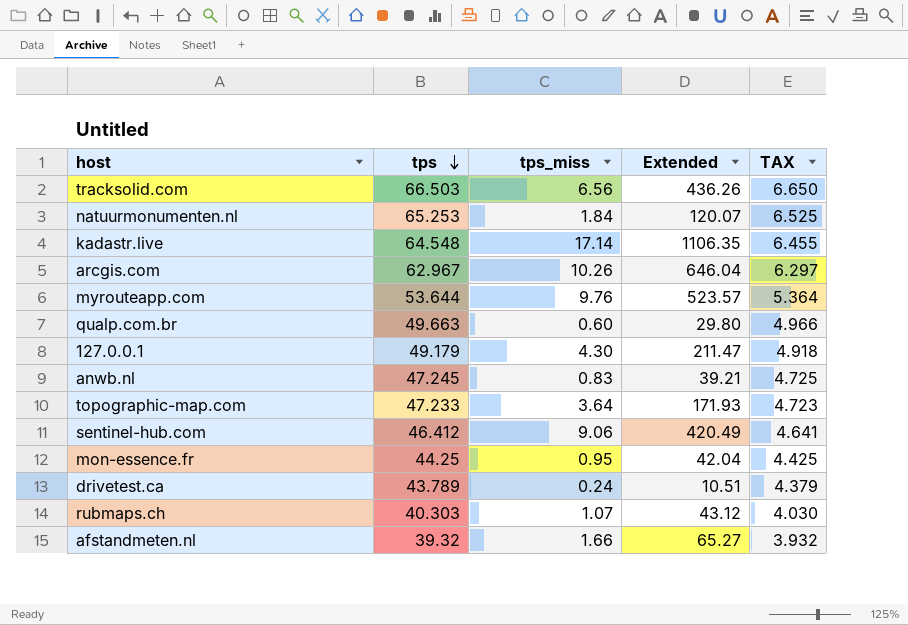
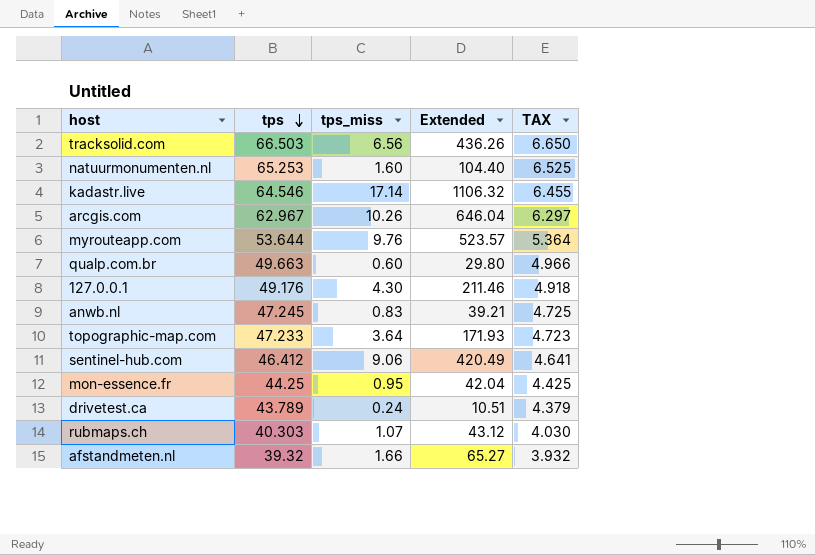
natuurmonumenten.nl | tps_miss: 1.84 -> 1.60
natuurmonumenten.nl | Extended: 120.07 -> 104.40
kadastr.live | tps: 64.548 -> 64.546
kadastr.live | Extended: 1106.35 -> 1106.32
127.0.0.1 | tps: 49.179 -> 49.176
127.0.0.1 | Extended: 211.47 -> 211.46

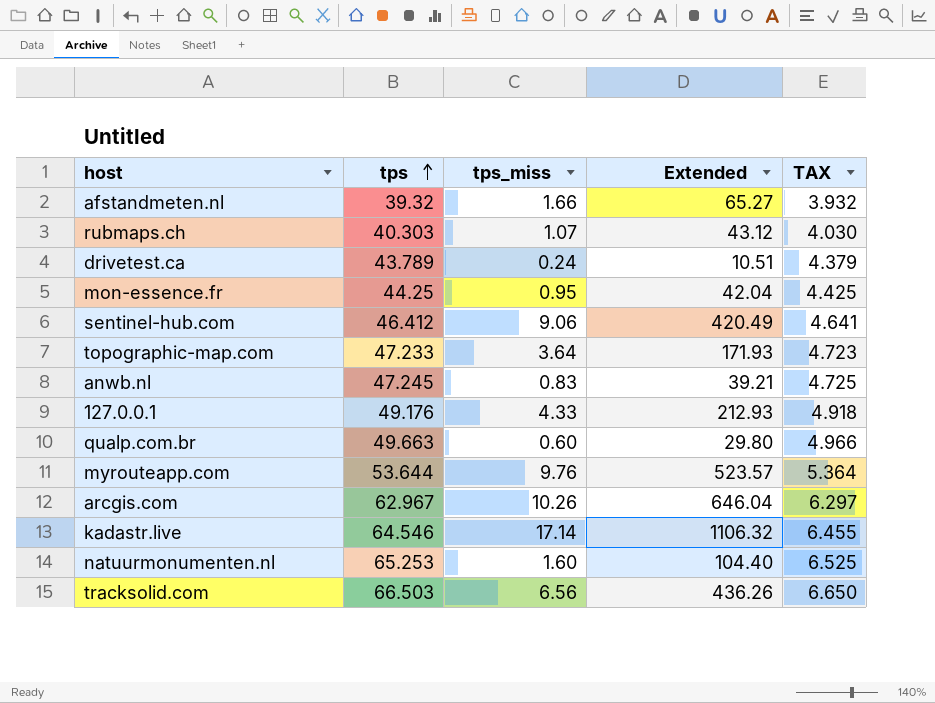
row order: tps descending -> tps ascending
127.0.0.1 | tps_miss: 4.30 -> 4.33
127.0.0.1 | Extended: 211.46 -> 212.93

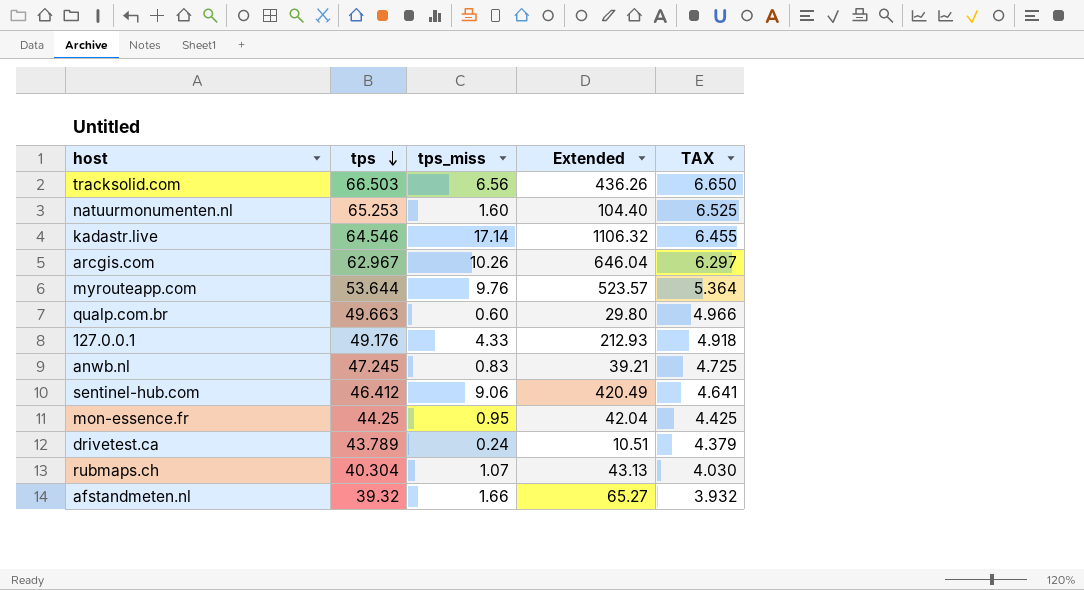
row order: tps ascending -> tps descending
row topographic-map.com: 47.233 | 3.64 | 171.93 | 4.723 -> none
rubmaps.ch | tps: 40.303 -> 40.304
rubmaps.ch | Extended: 43.12 -> 43.13

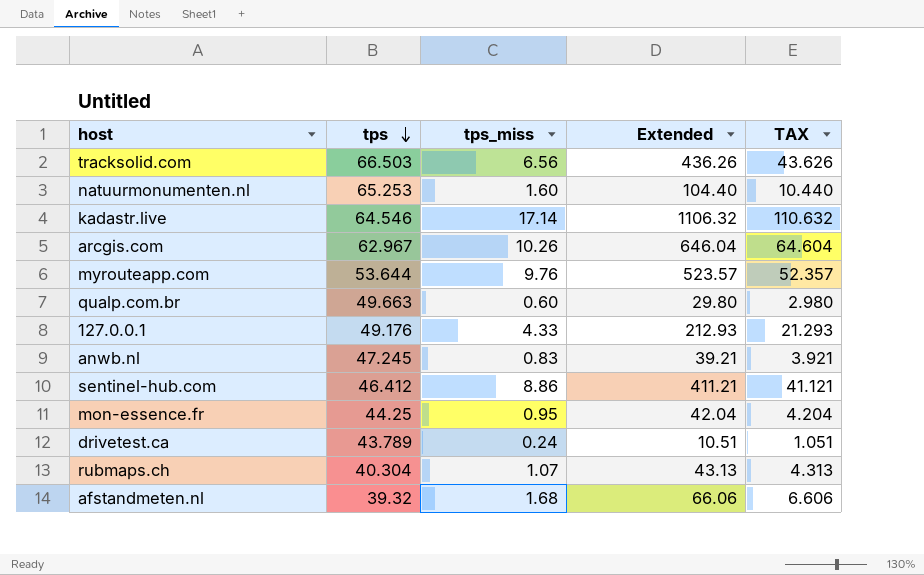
column TAX | formula: [tps] * 0.1 -> [Extended] * 0.1
sentinel-hub.com | tps_miss: 9.06 -> 8.86
sentinel-hub.com | Extended: 420.49 -> 411.21
afstandmeten.nl | tps_miss: 1.66 -> 1.68
afstandmeten.nl | Extended: 65.27 -> 66.06

